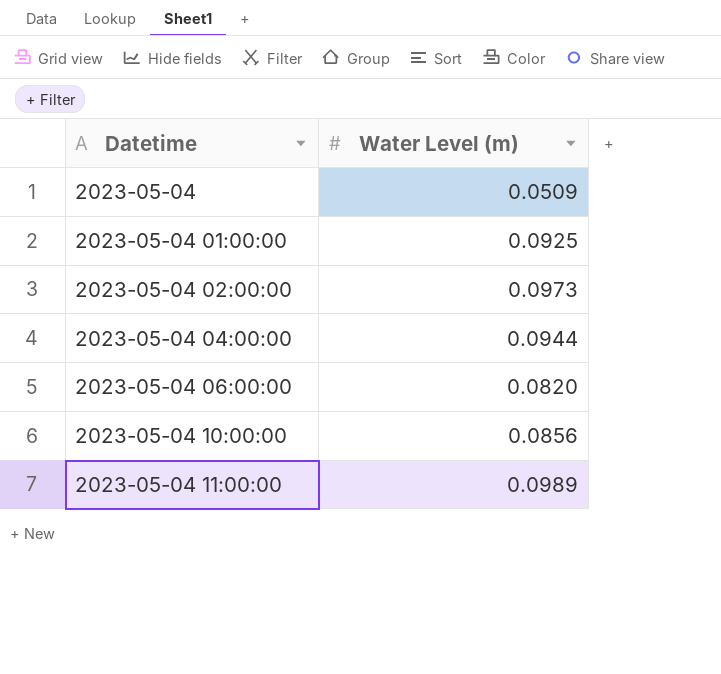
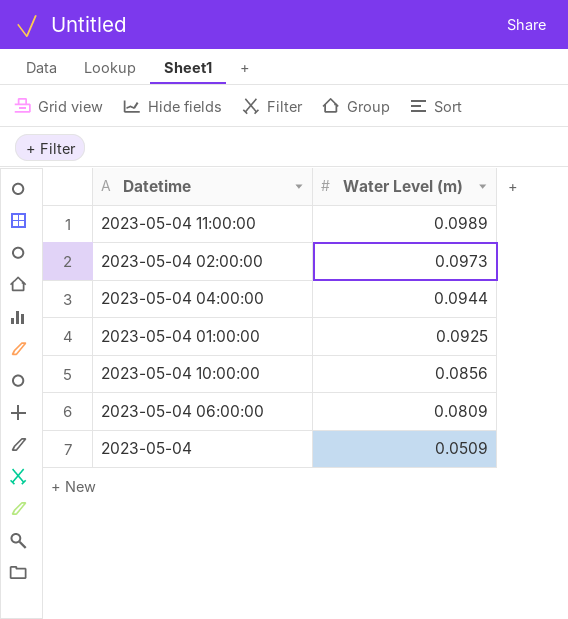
row order: Datetime ascending -> Water Level (m) descending
2023-05-04 06:00:00 | Water Level (m): 0.0820 -> 0.0809

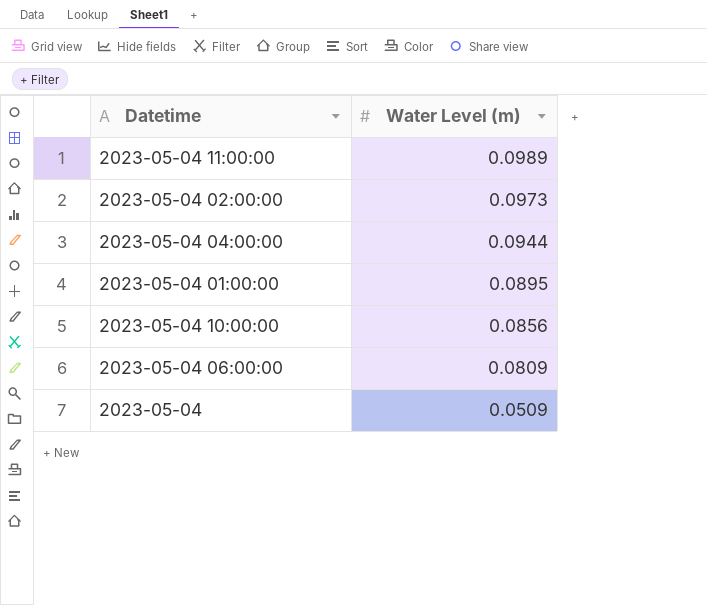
2023-05-04 01:00:00 | Water Level (m): 0.0925 -> 0.0895

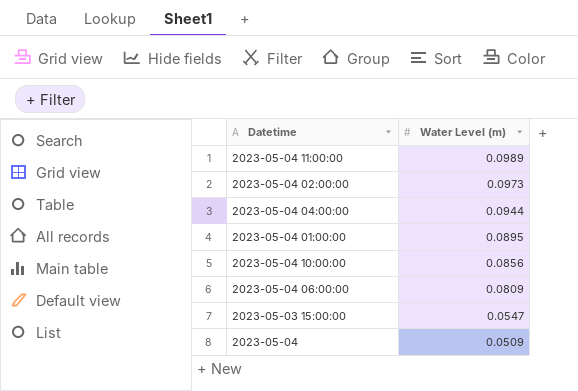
row 2023-05-03 15:00:00: none -> 0.0547

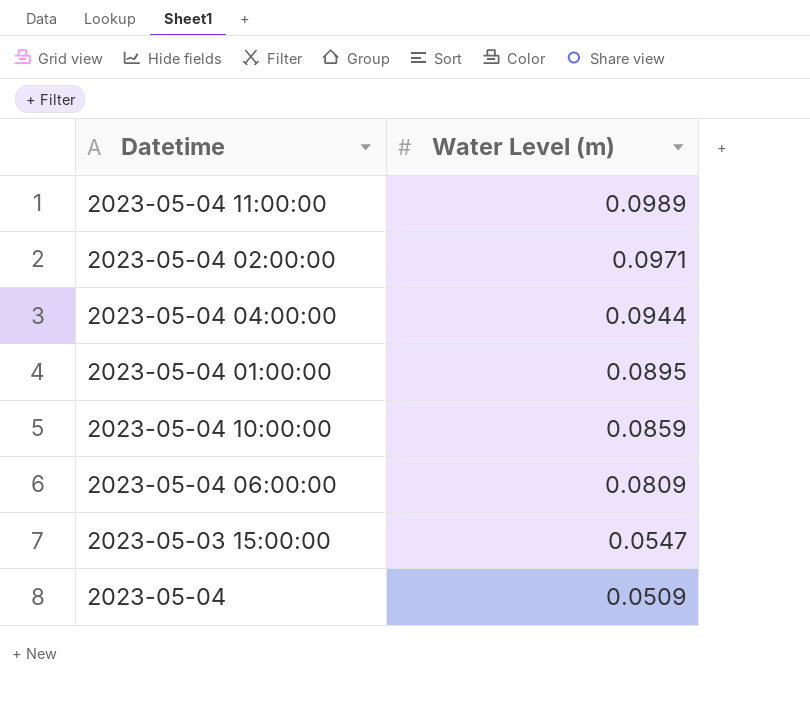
2023-05-04 02:00:00 | Water Level (m): 0.0973 -> 0.0971
2023-05-04 10:00:00 | Water Level (m): 0.0856 -> 0.0859

